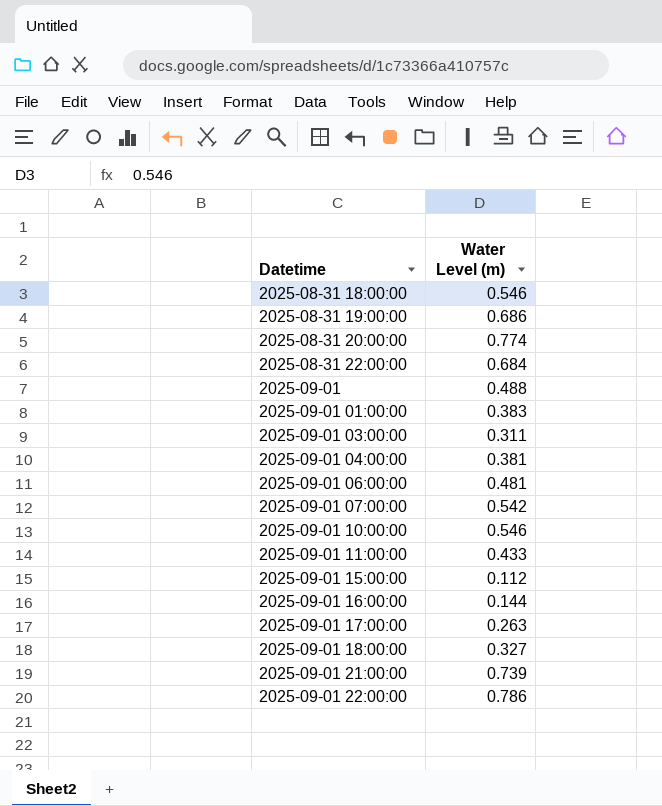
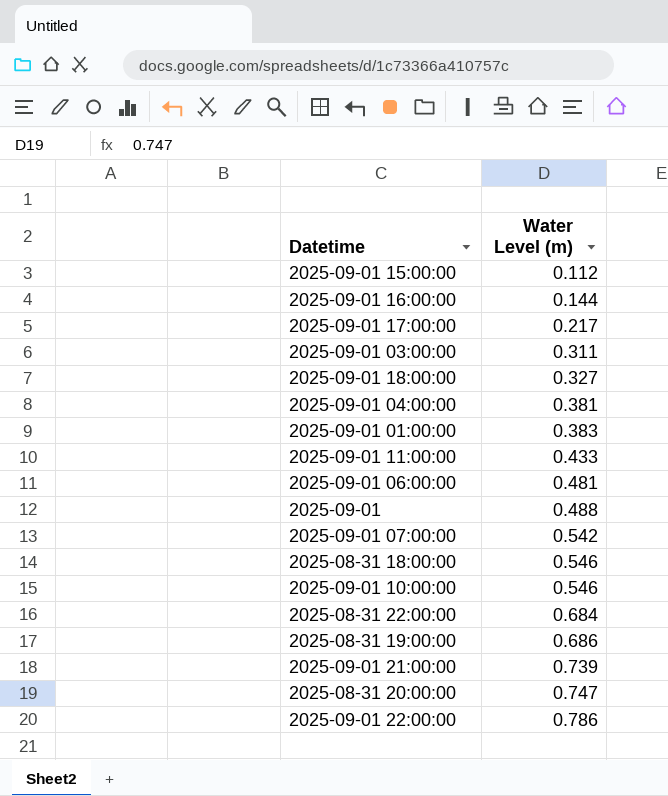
row order: Datetime ascending -> Water Level (m) ascending
2025-09-01 17:00:00 | Water Level (m): 0.263 -> 0.217
2025-08-31 20:00:00 | Water Level (m): 0.774 -> 0.747

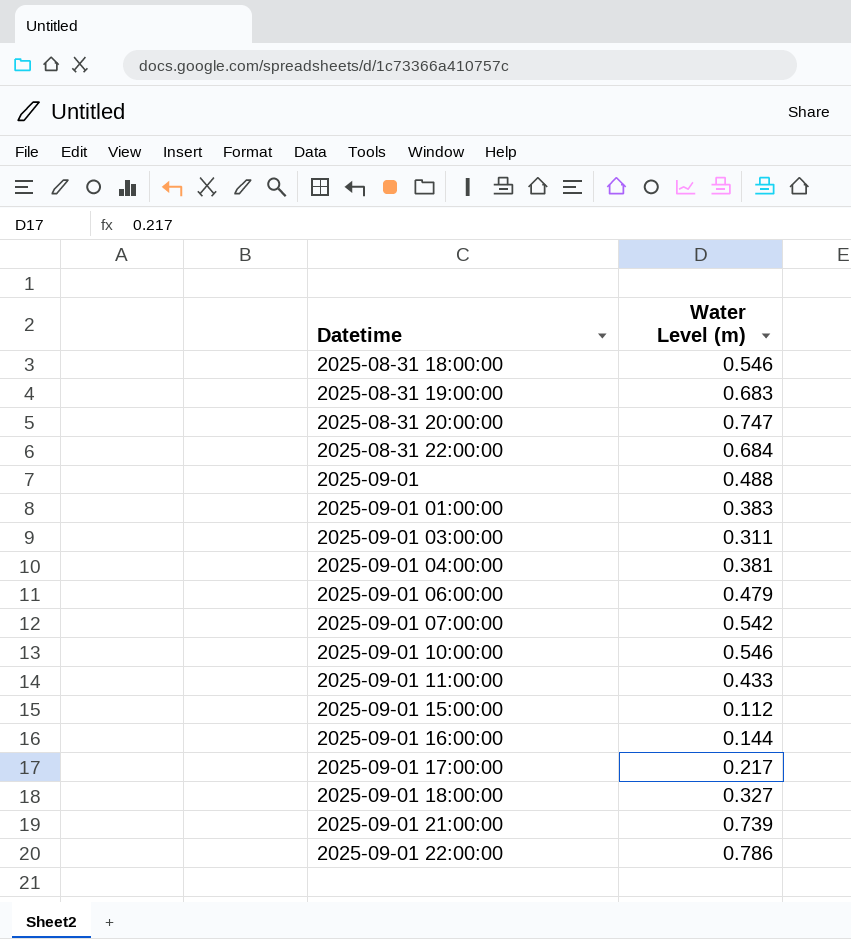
row order: Water Level (m) ascending -> Datetime ascending
2025-08-31 19:00:00 | Water Level (m): 0.686 -> 0.683
2025-09-01 06:00:00 | Water Level (m): 0.481 -> 0.479

